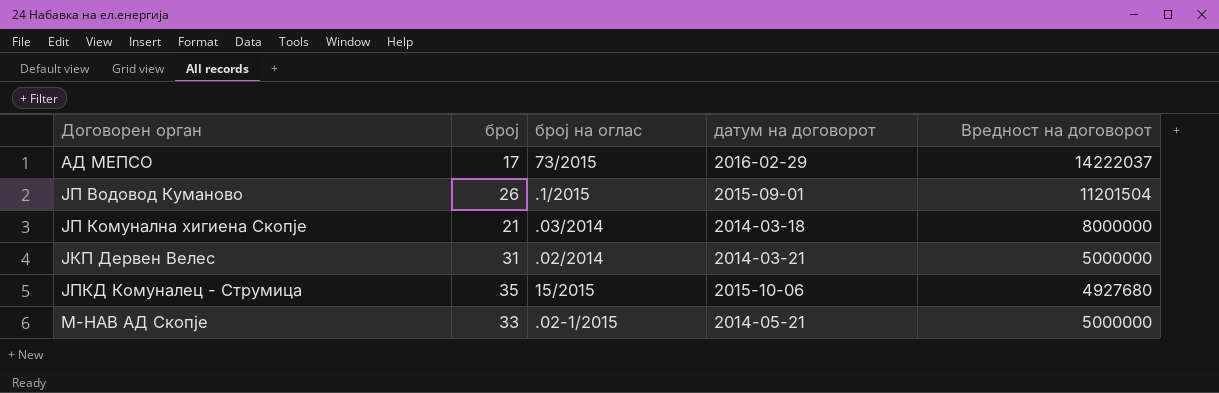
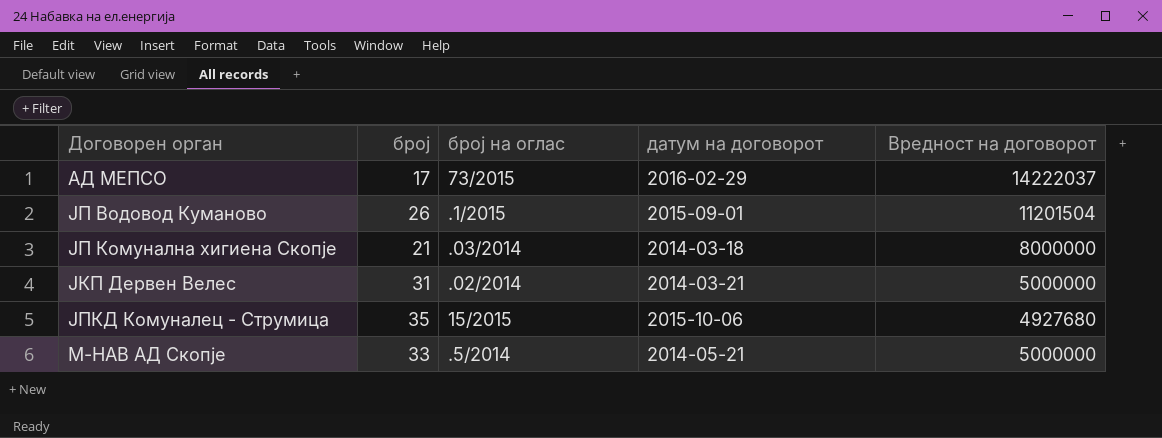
М-НАВ АД Скопје | број на оглас: .02-1/2015 -> .5/2014

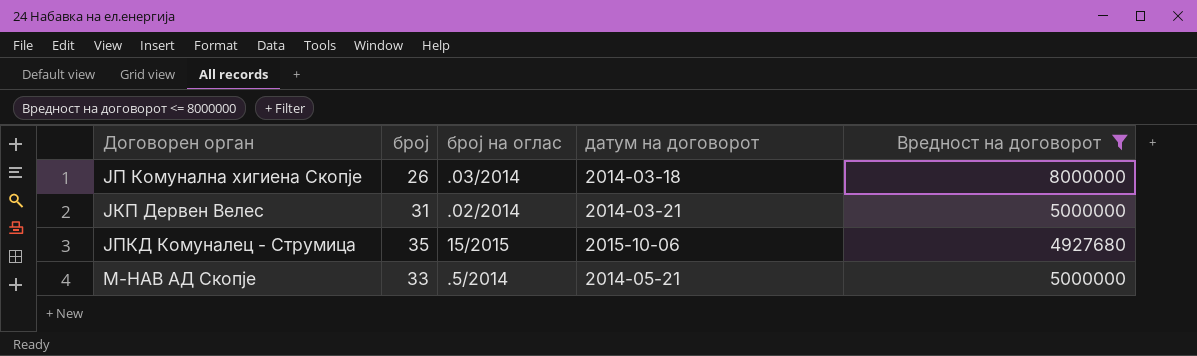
filter: none -> Вредност на договорот <= 8000000
ЈП Комунална хигиена Скопје | број: 21 -> 26

